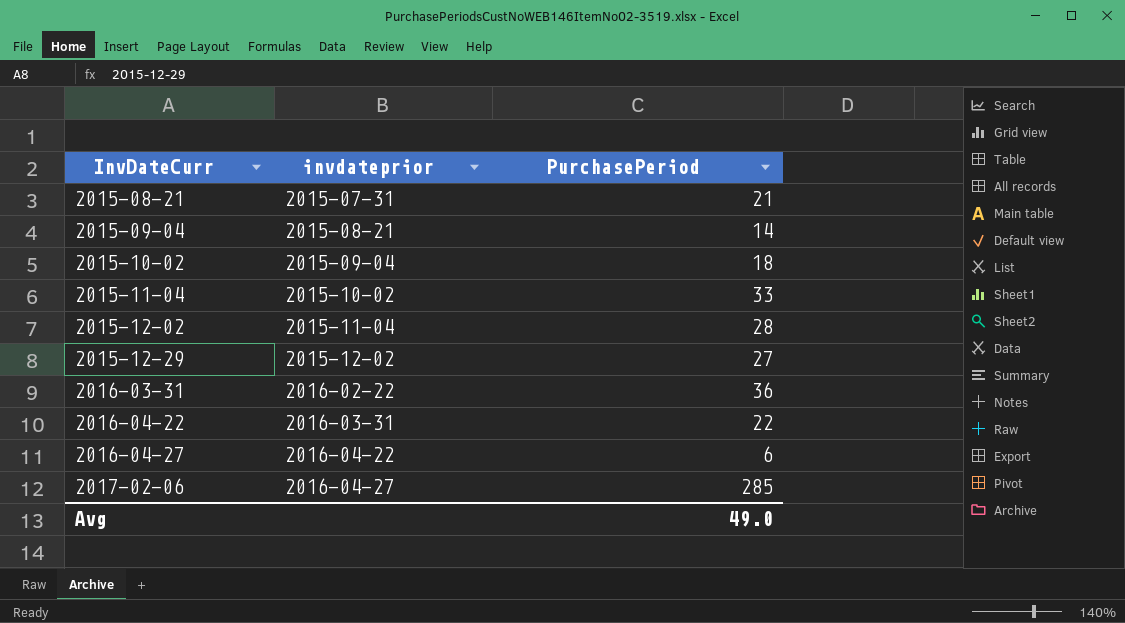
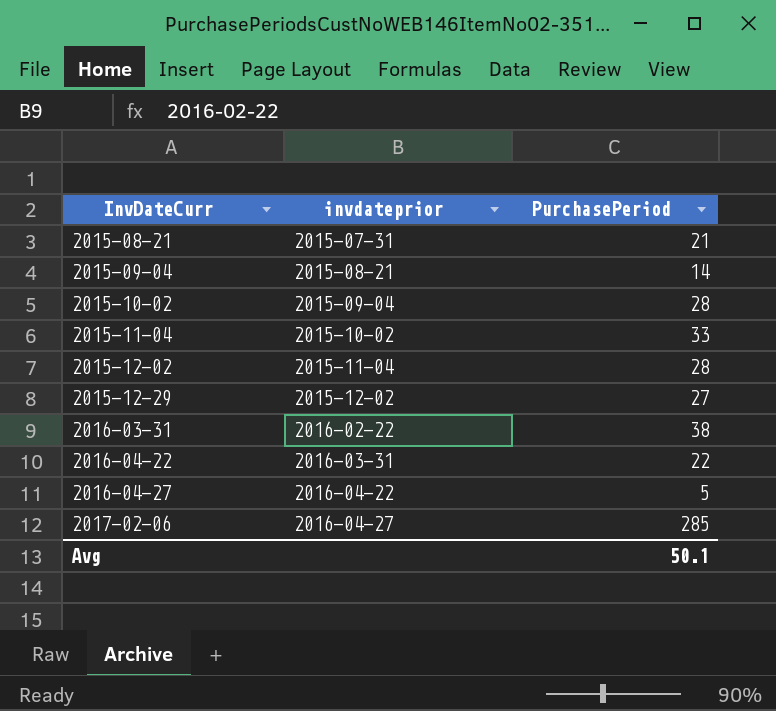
2015-10-02 | PurchasePeriod: 18 -> 28
2016-03-31 | PurchasePeriod: 36 -> 38
2016-04-27 | PurchasePeriod: 6 -> 5
Avg | PurchasePeriod: 49.0 -> 50.1

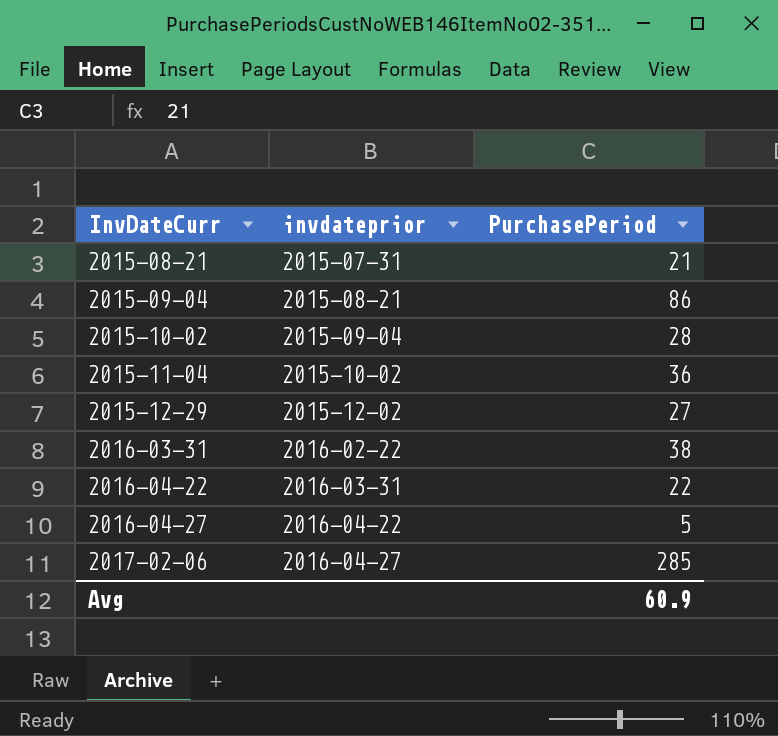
row 2015-12-02: 2015-11-04 | 28 -> none
2015-09-04 | PurchasePeriod: 14 -> 86
2015-11-04 | PurchasePeriod: 33 -> 36
Avg | PurchasePeriod: 50.1 -> 60.9

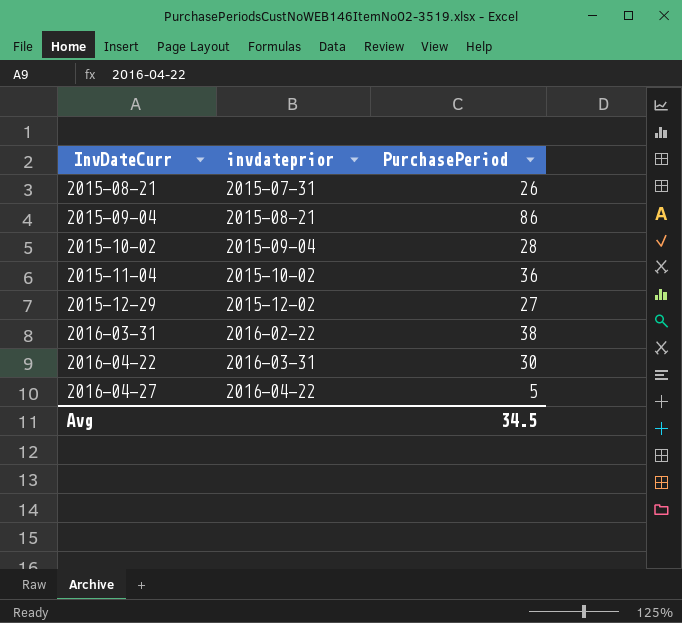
row 2017-02-06: 2016-04-27 | 285 -> none
2015-08-21 | PurchasePeriod: 21 -> 26
2016-04-22 | PurchasePeriod: 22 -> 30
Avg | PurchasePeriod: 60.9 -> 34.5

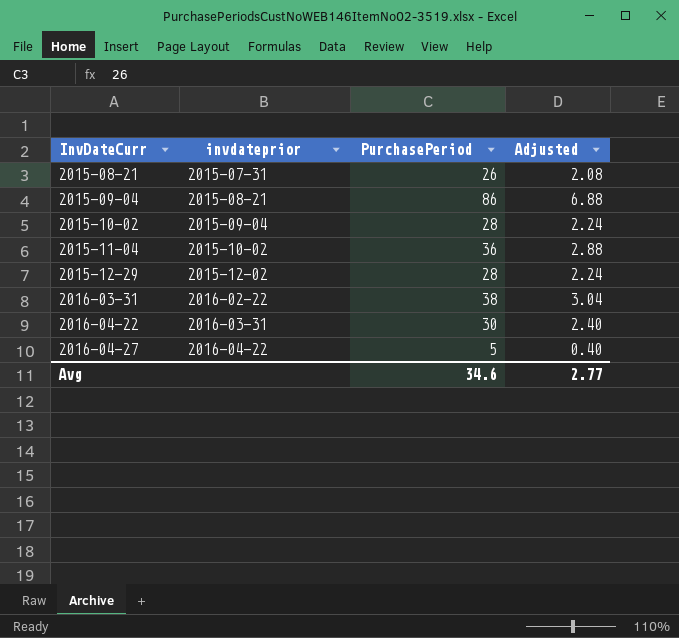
column Adjusted | formula: none -> [PurchasePeriod] * 0.08
2015-12-29 | PurchasePeriod: 27 -> 28
Avg | PurchasePeriod: 34.5 -> 34.6

